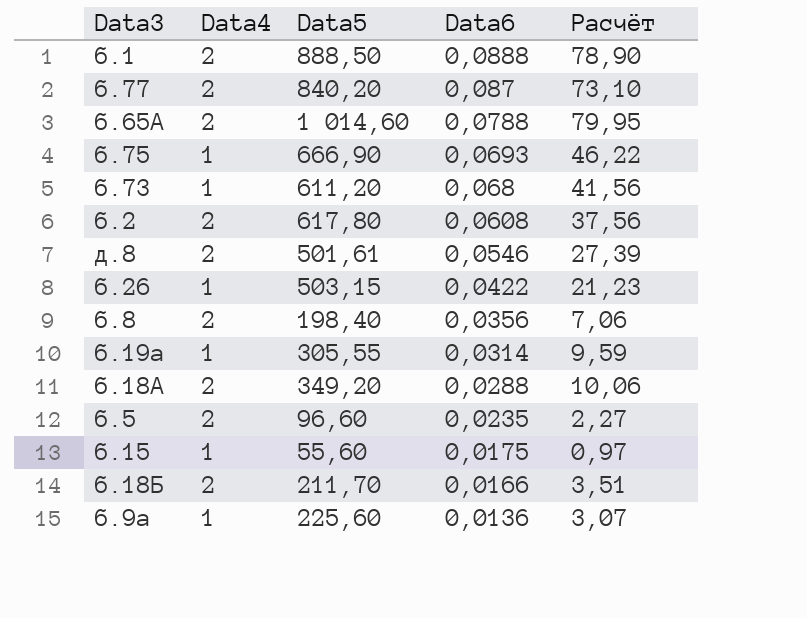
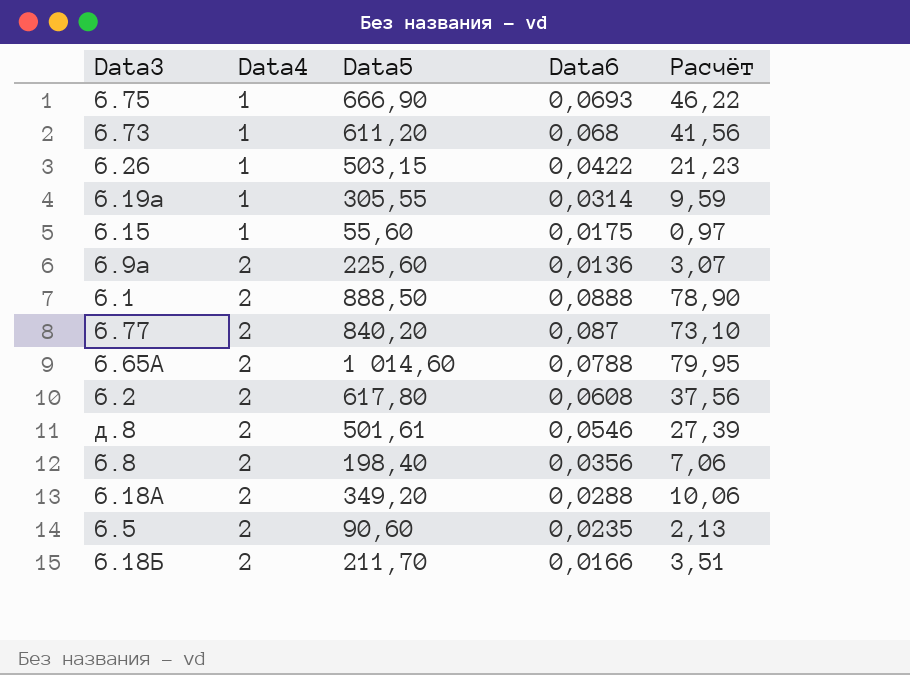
row order: Data6 descending -> Data4 ascending
б.9а | Data4: 1 -> 2
б.5 | Data5: 96,60 -> 90,60
б.5 | Расчёт: 2,27 -> 2,13

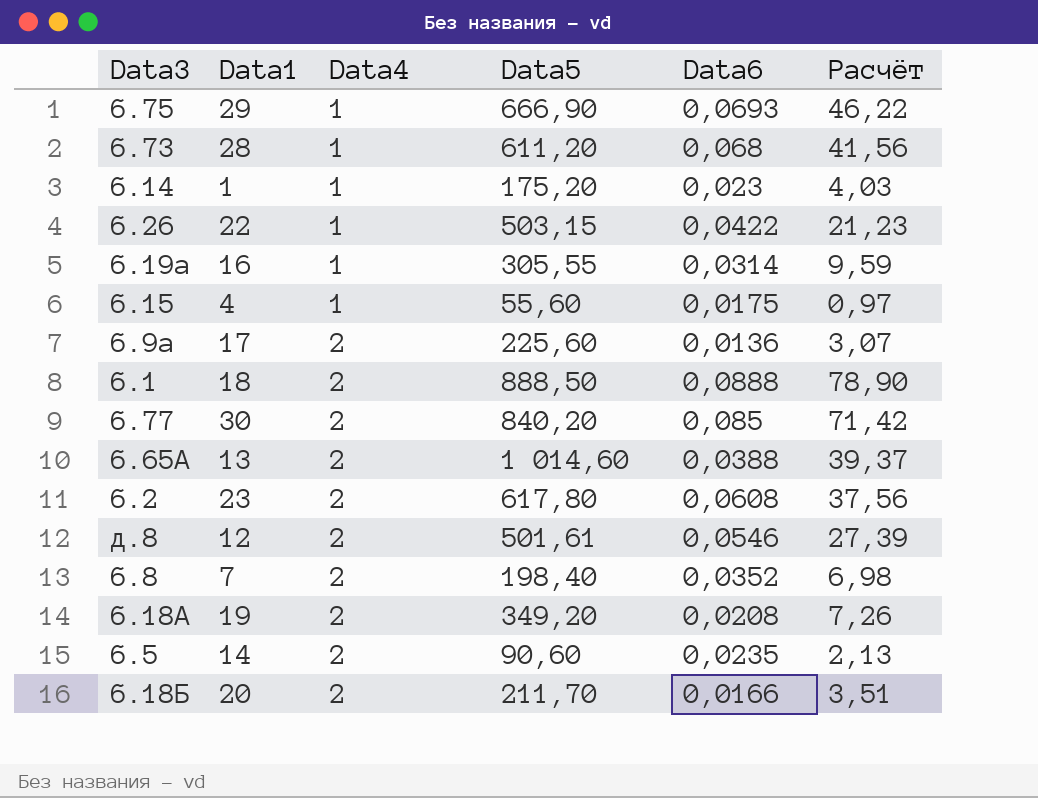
column Data1 | position: none -> 2
row б.14: none -> 1 | 1 | 175,20 | 0,023 | 4,03
б.77 | Data6: 0,087 -> 0,085
б.77 | Расчёт: 73,10 -> 71,42
б.65А | Data6: 0,0788 -> 0,0388
б.65А | Расчёт: 79,95 -> 39,37
б.8 | Data6: 0,0356 -> 0,0352
б.8 | Расчёт: 7,06 -> 6,98
б.18А | Data6: 0,0288 -> 0,0208
б.18А | Расчёт: 10,06 -> 7,26

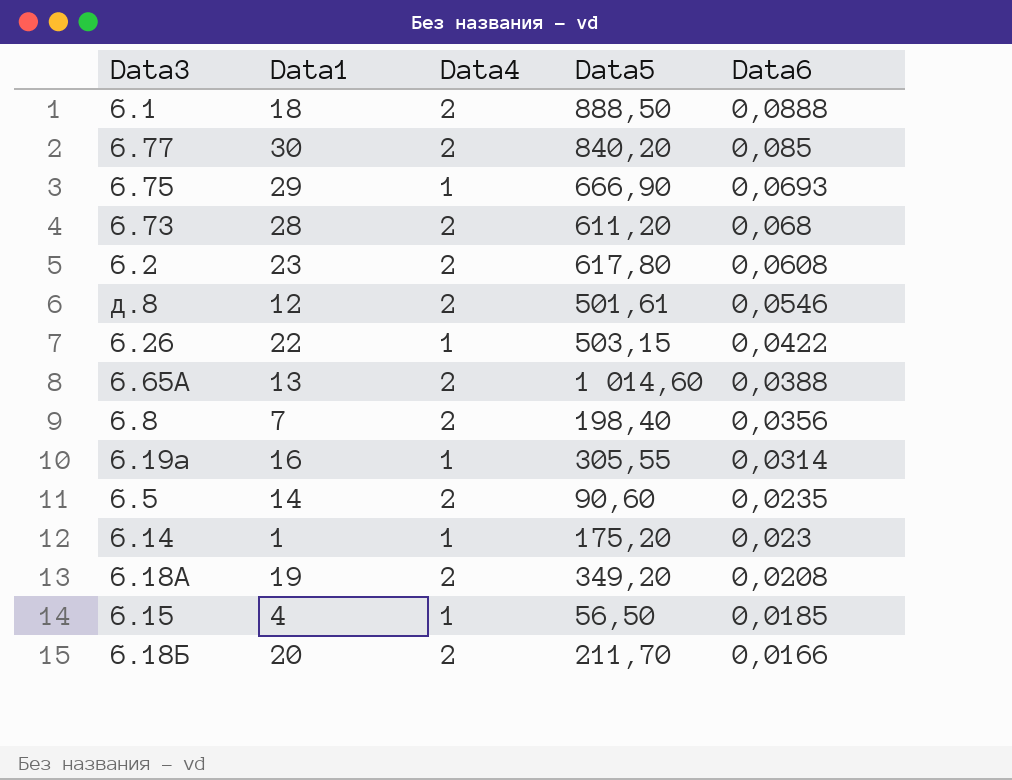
row order: Data4 ascending -> Data6 descending
column Расчёт | formula: [Data5] * [Data6] -> none
row б.9а: 17 | 2 | 225,60 | 0,0136 | 3,07 -> none
б.73 | Data4: 1 -> 2
б.8 | Data6: 0,0352 -> 0,0356
б.15 | Data5: 55,60 -> 56,50
б.15 | Data6: 0,0175 -> 0,0185

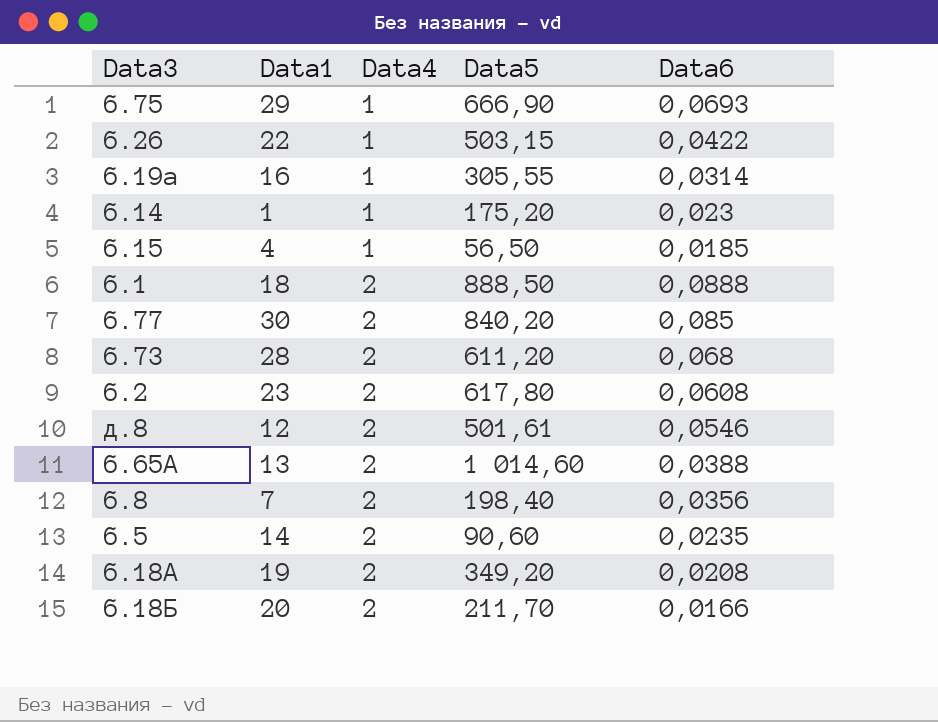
row order: Data6 descending -> Data4 ascending

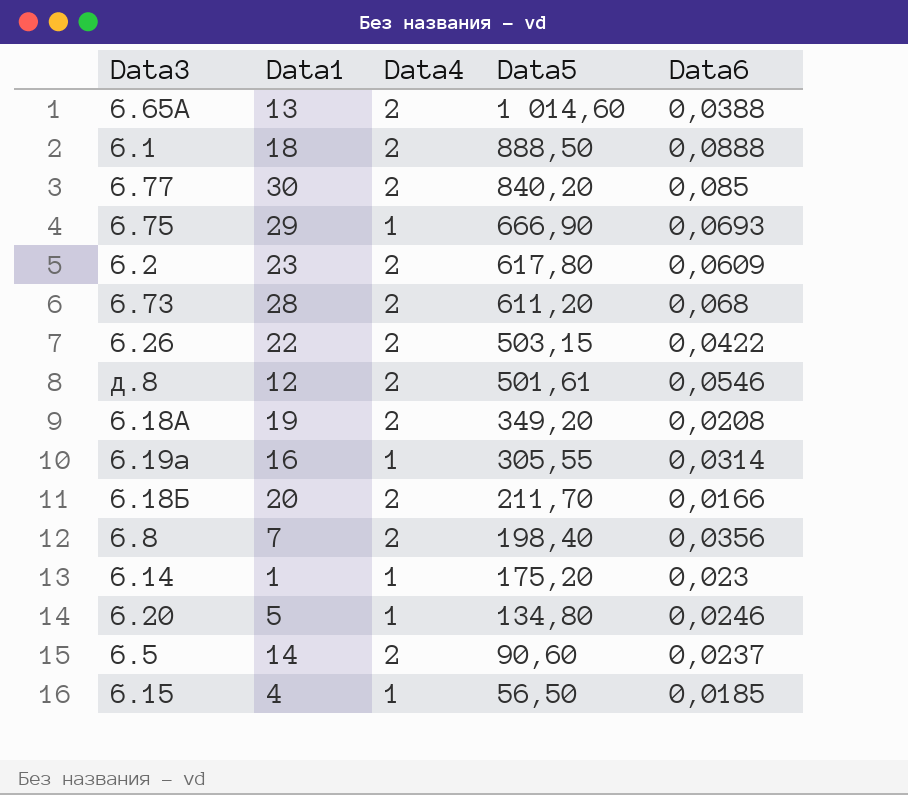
row order: Data4 ascending -> Data5 descending
б.2 | Data6: 0,0608 -> 0,0609
б.26 | Data4: 1 -> 2
row б.20: none -> 5 | 1 | 134,80 | 0,0246
б.5 | Data6: 0,0235 -> 0,0237

